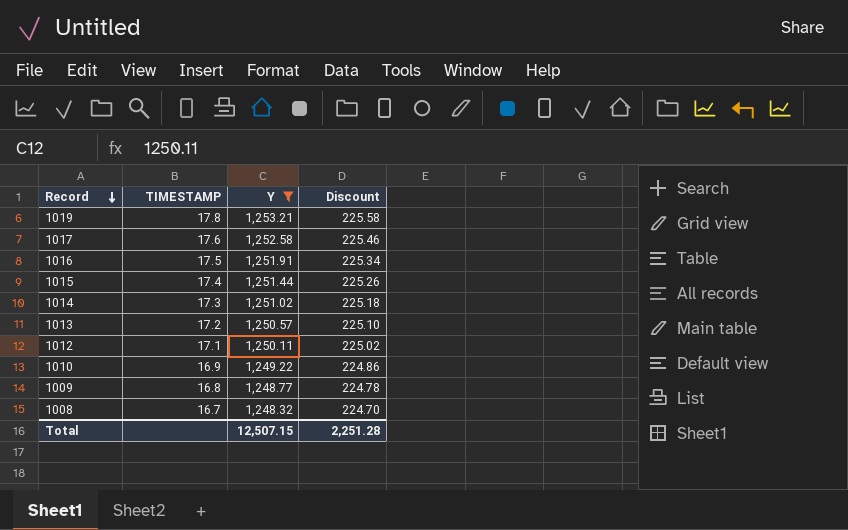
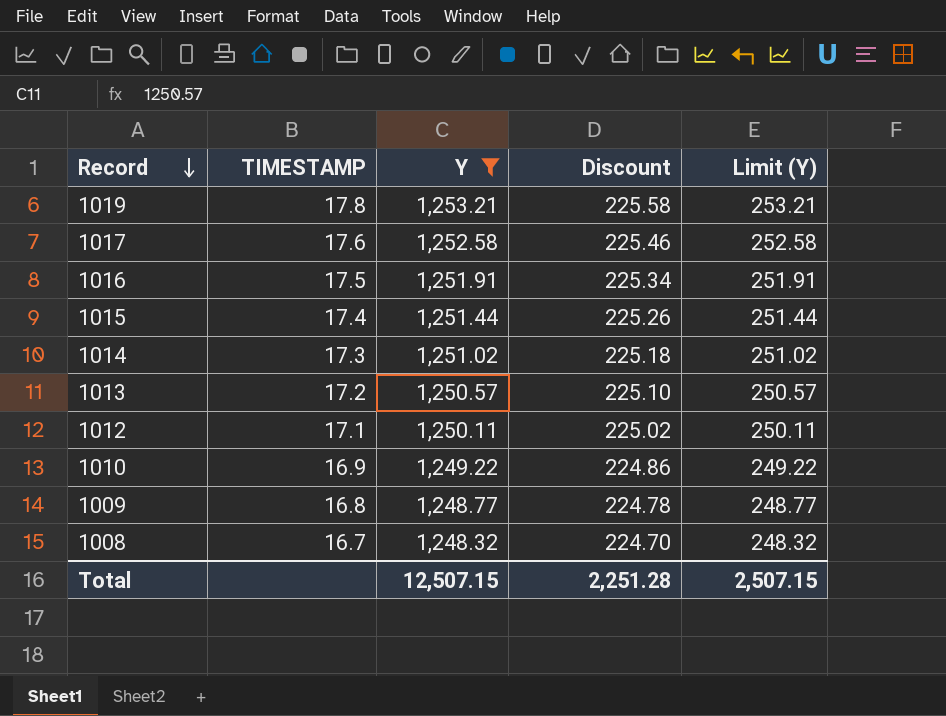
column Limit (Y) | formula: none -> [Y] - 1000

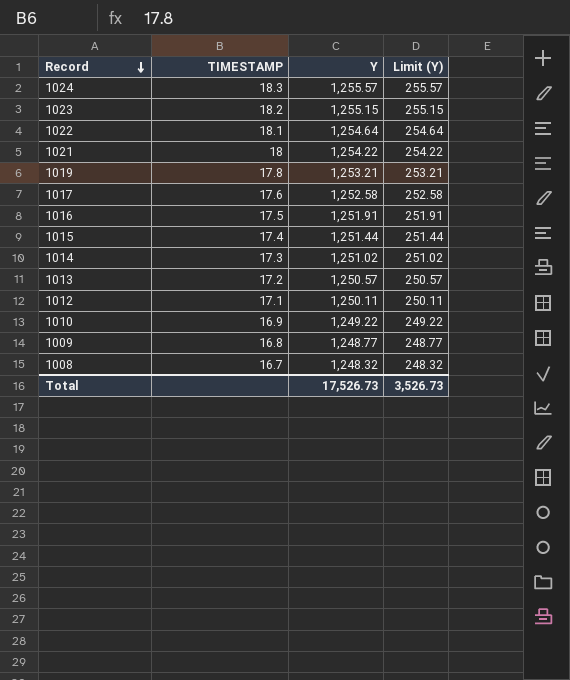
filter: Y <= 1,253.21 -> none
column Discount | formula: [Y] * 0.18 -> none
Total | Y: 12,507.15 -> 17,526.73
Total | Limit (Y): 2,507.15 -> 3,526.73

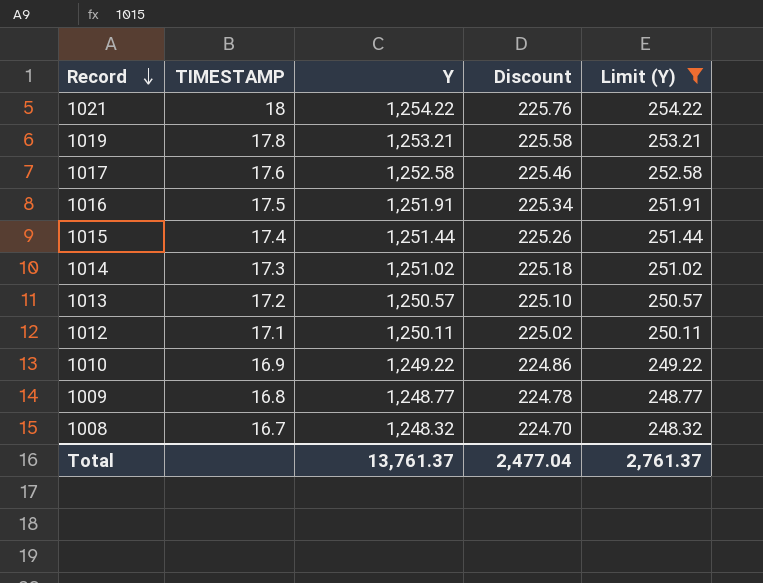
filter: none -> Limit (Y) <= 254.22
column Discount | formula: none -> [Y] * 0.18
Total | Y: 17,526.73 -> 13,761.37
Total | Limit (Y): 3,526.73 -> 2,761.37

